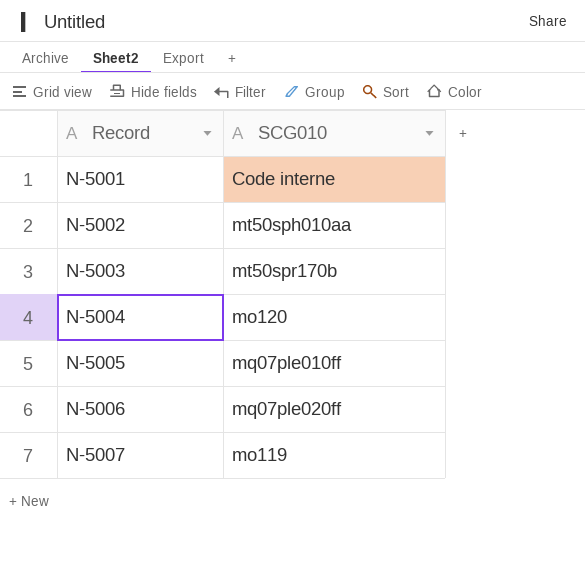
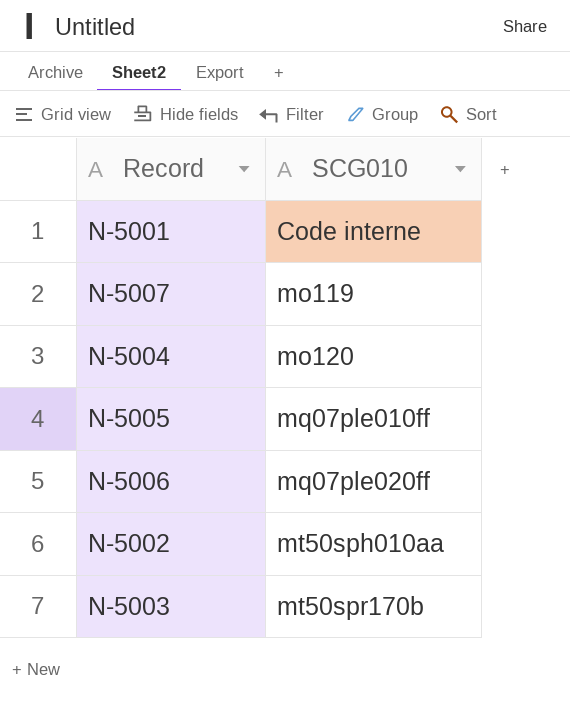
row order: Record ascending -> SCG010 ascending

